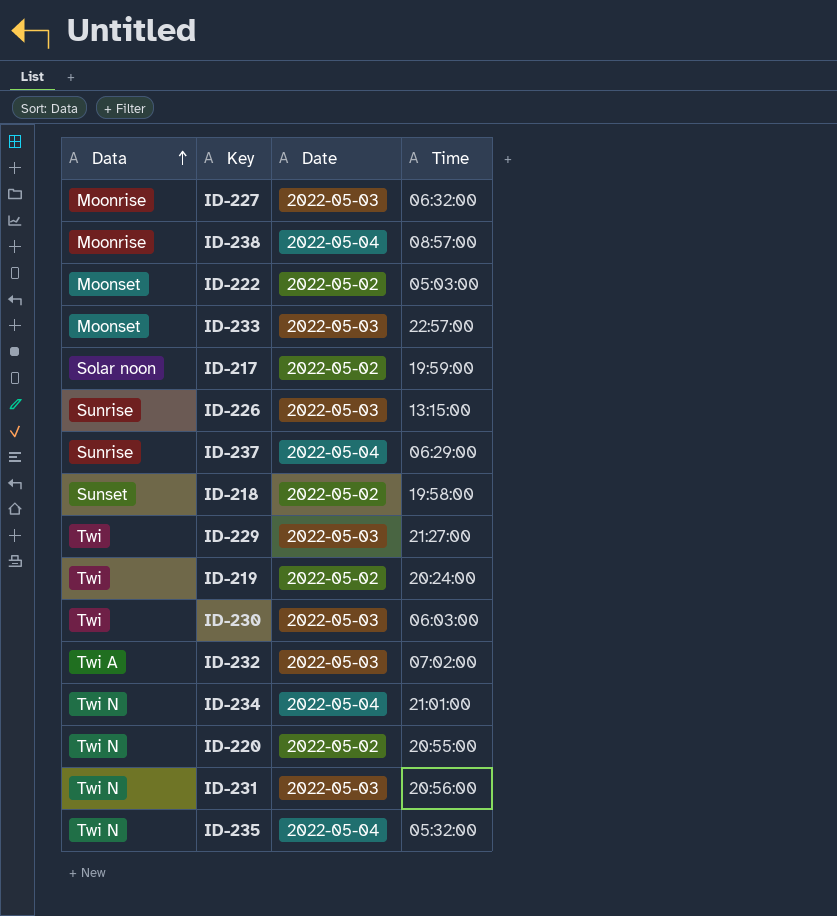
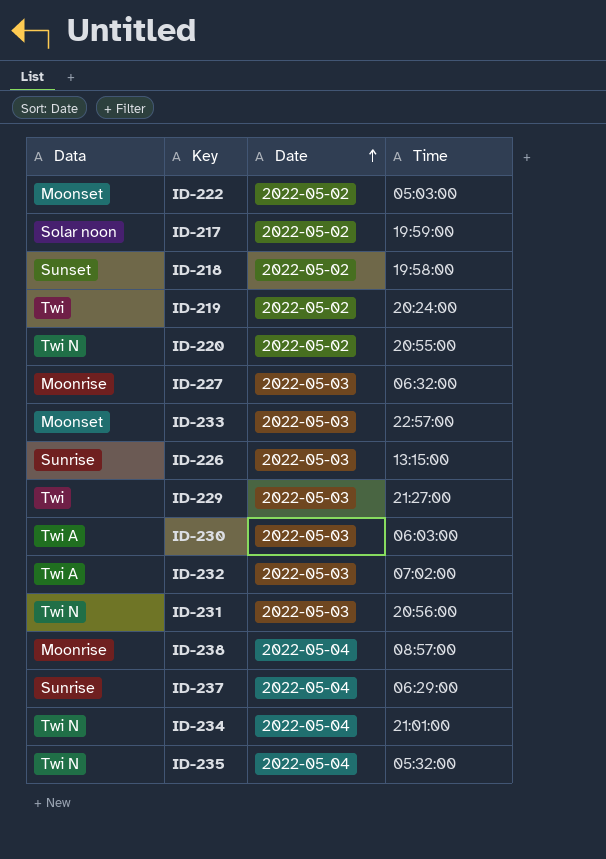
row order: Data ascending -> Date ascending
ID-230 | Data: Twi -> Twi A

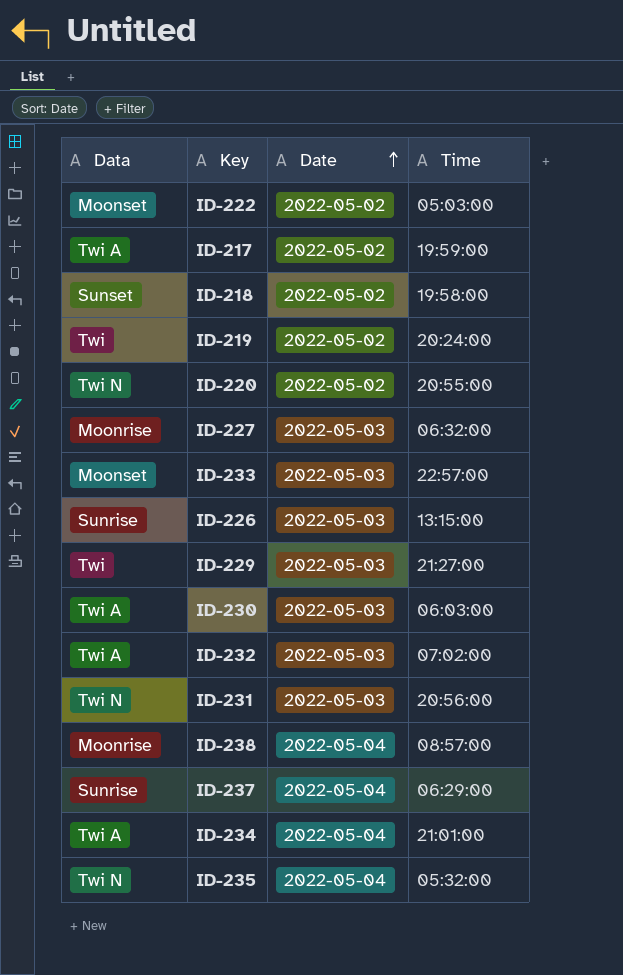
ID-217 | Data: Solar noon -> Twi A
ID-234 | Data: Twi N -> Twi A

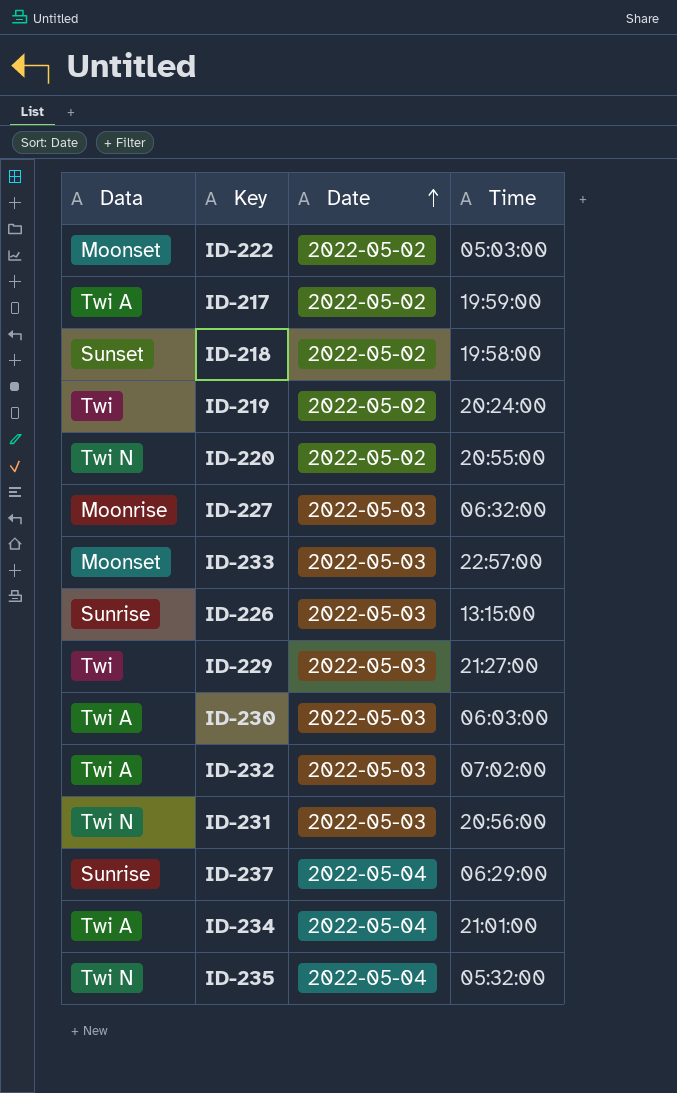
row ID-238: Moonrise | 2022-05-04 | 08:57:00 -> none

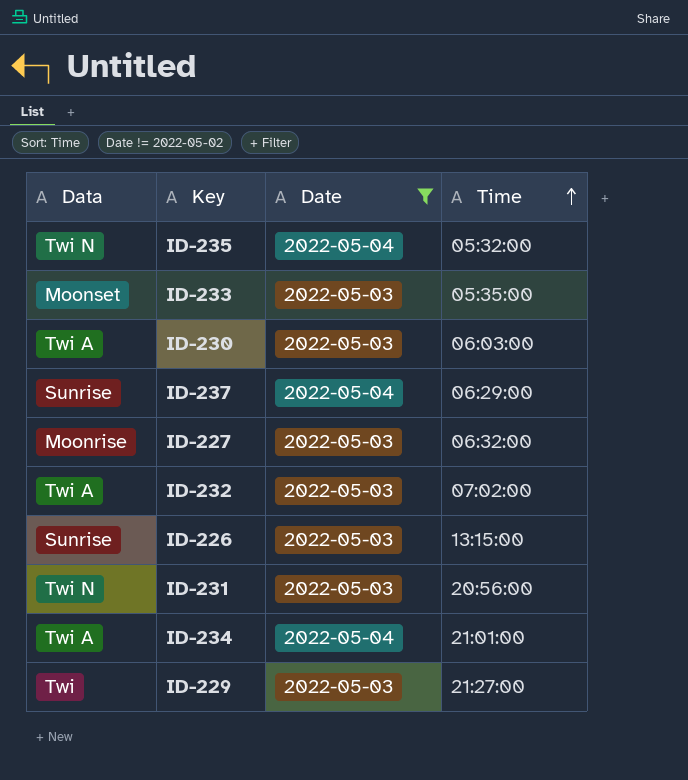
filter: none -> Date != 2022-05-02
row order: Date ascending -> Time ascending
ID-233 | Time: 22:57:00 -> 05:35:00

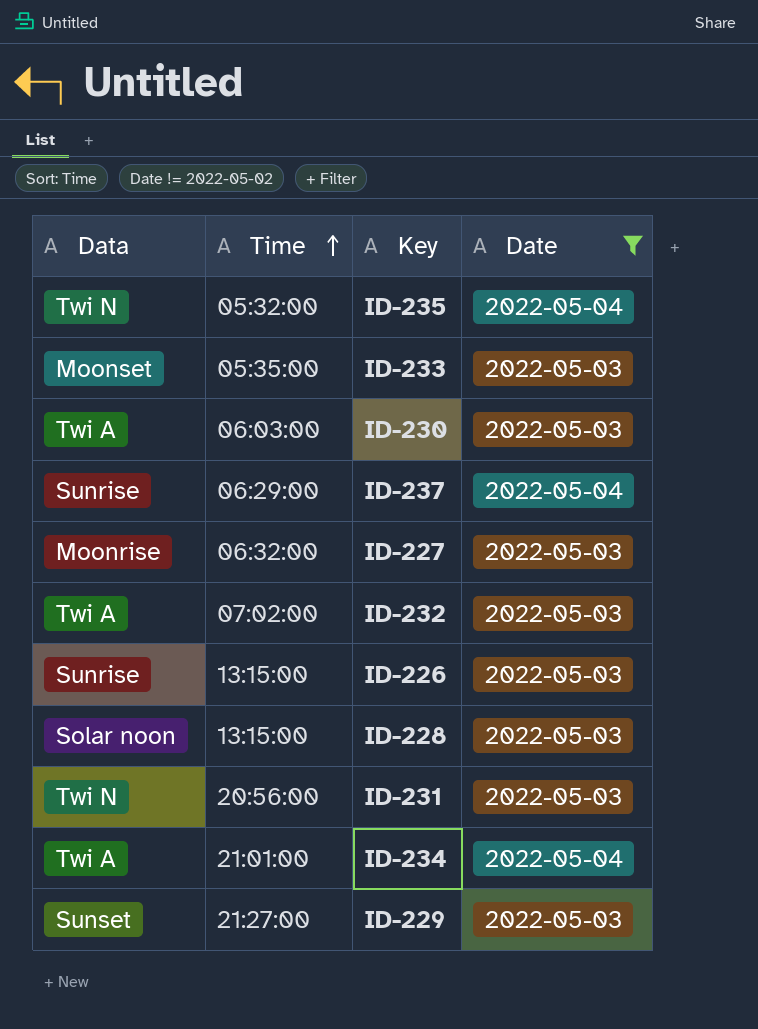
column Time | position: 4 -> 2
row ID-228: none -> Solar noon | 13:15:00 | 2022-05-03
ID-229 | Data: Twi -> Sunset

